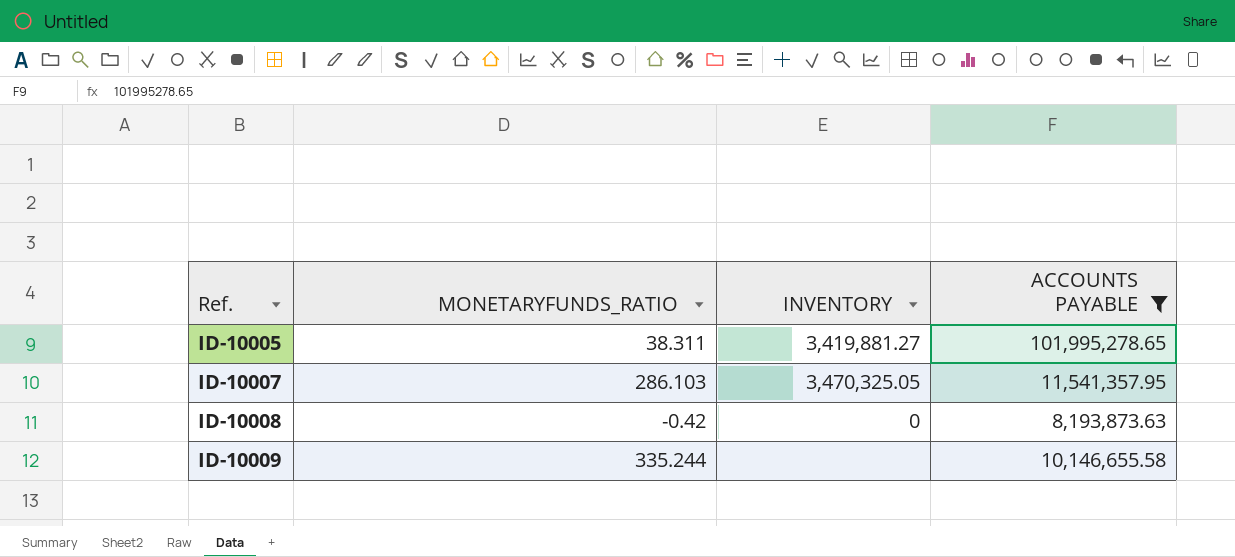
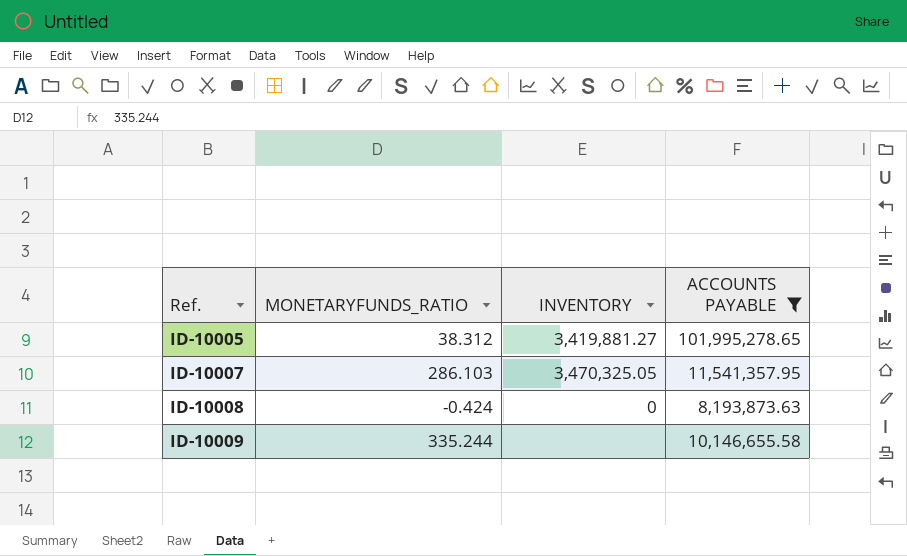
ID-10005 | MONETARYFUNDS_RATIO: 38.311 -> 38.312
ID-10008 | MONETARYFUNDS_RATIO: -0.42 -> -0.424

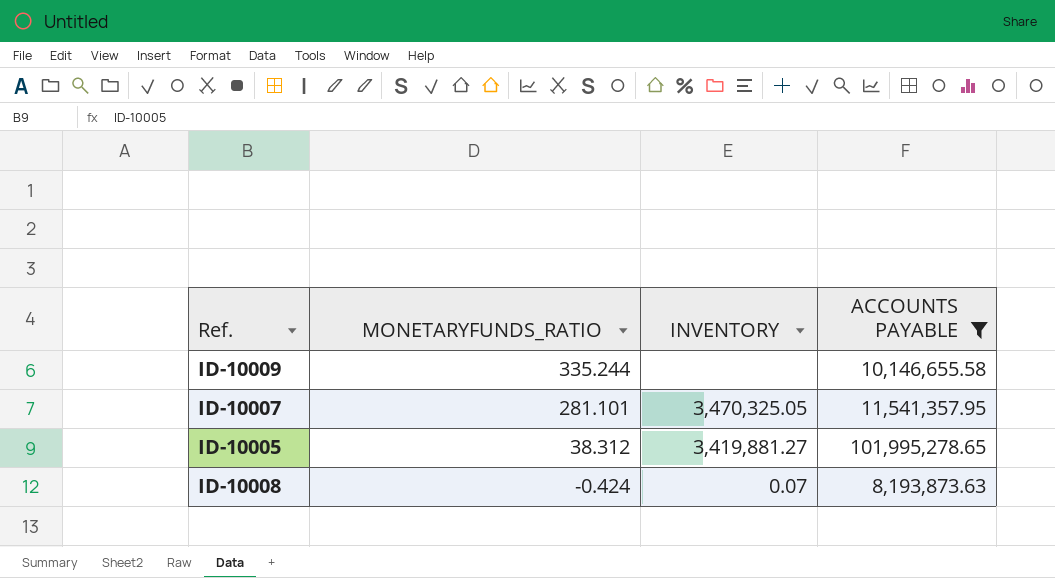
row order: Ref. ascending -> MONETARYFUNDS_RATIO descending
ID-10007 | MONETARYFUNDS_RATIO: 286.103 -> 281.101
ID-10008 | INVENTORY: 0 -> 0.07

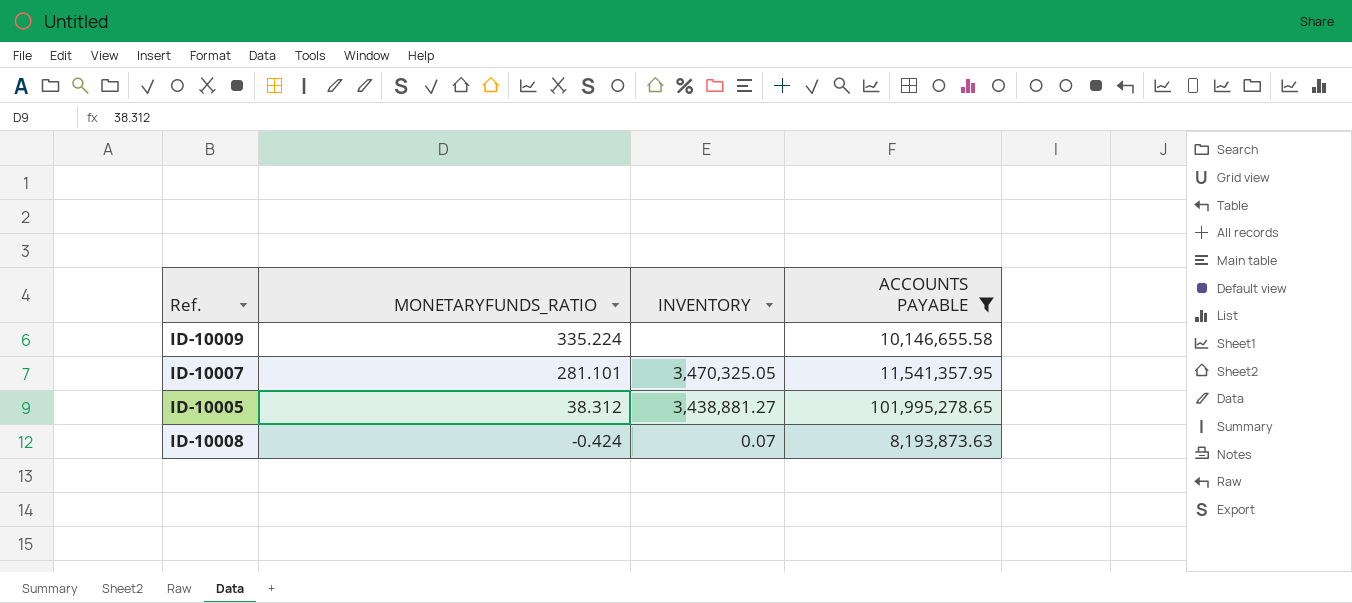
ID-10009 | MONETARYFUNDS_RATIO: 335.244 -> 335.224
ID-10005 | INVENTORY: 3,419,881.27 -> 3,438,881.27

